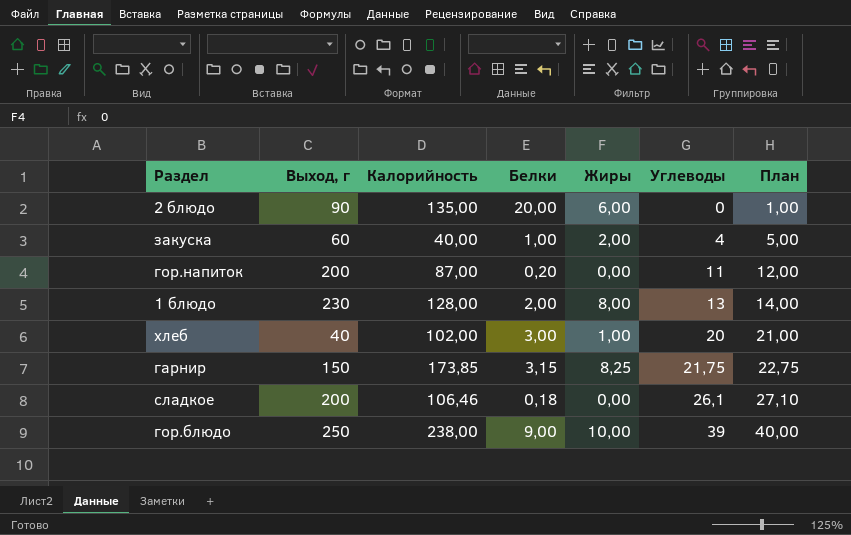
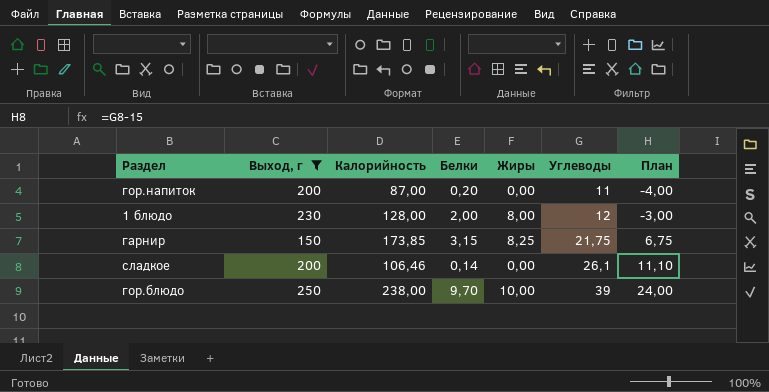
filter: none -> Выход, г >= 150
column План | formula: [Углеводы] + 1 -> [Углеводы] - 15
1 блюдо | Углеводы: 13 -> 12
сладкое | Белки: 0,18 -> 0,14
гор.блюдо | Белки: 9,00 -> 9,70

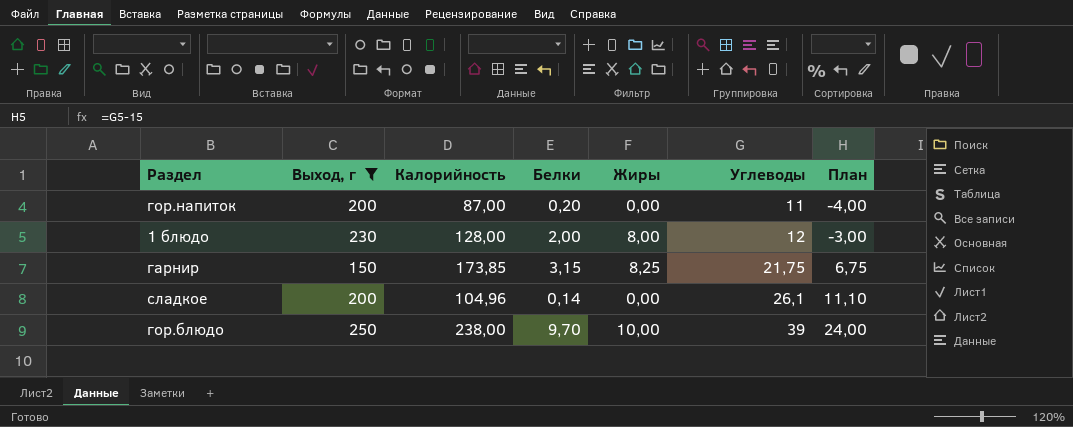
сладкое | Калорийность: 106,46 -> 104,96

